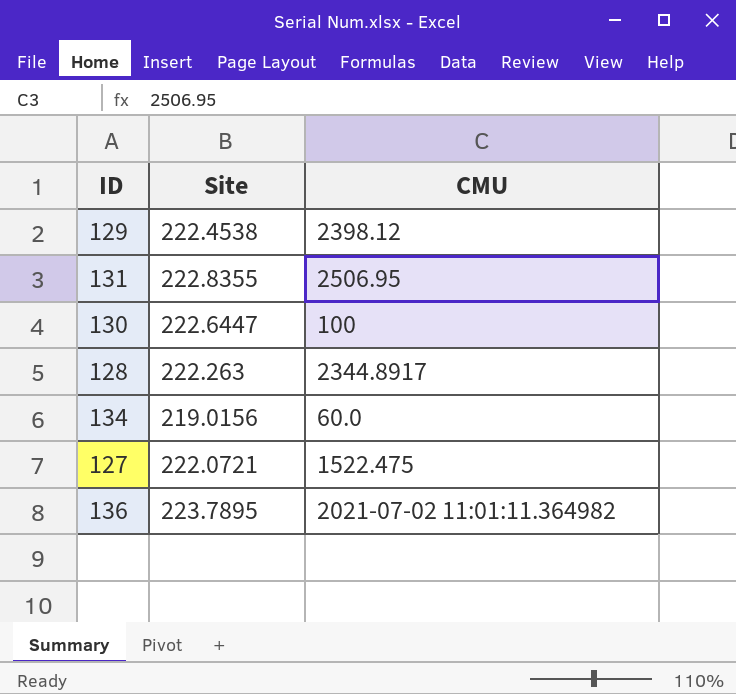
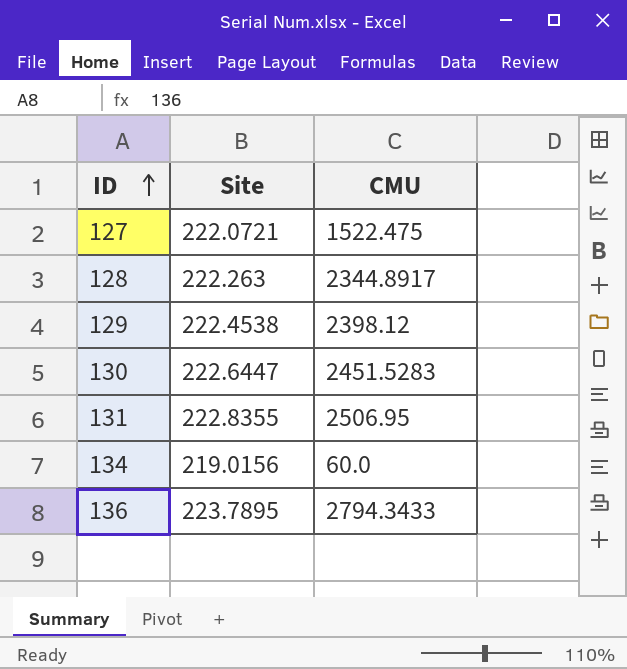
row order: none -> ID ascending
130 | CMU: 100 -> 2451.5283
136 | CMU: 2021-07-02 11:01:11.364982 -> 2794.3433

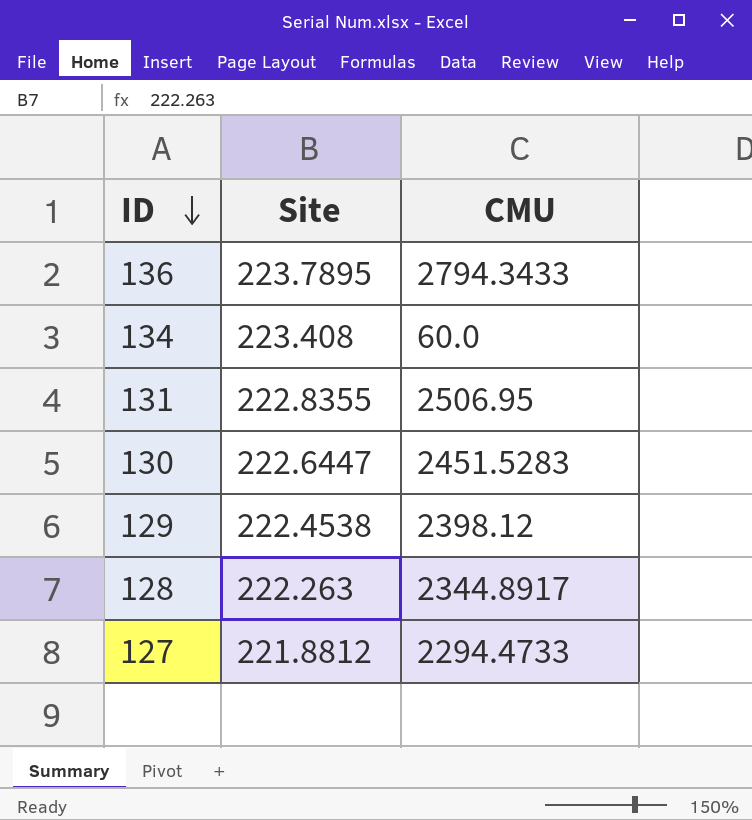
row order: ID ascending -> ID descending
134 | Site: 219.0156 -> 223.408
127 | Site: 222.0721 -> 221.8812
127 | CMU: 1522.475 -> 2294.4733

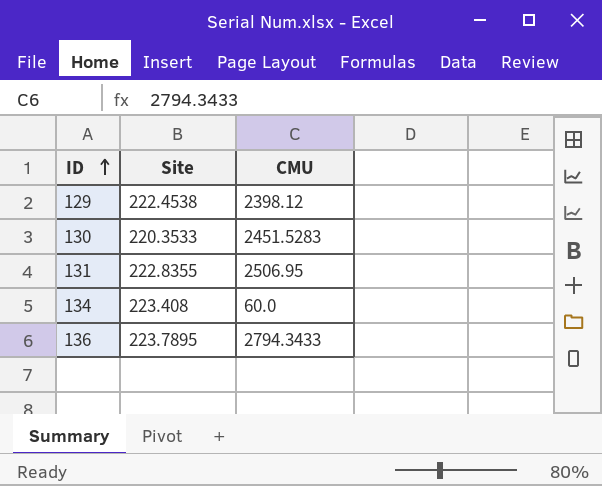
row order: ID descending -> ID ascending
row 128: 222.263 | 2344.8917 -> none
row 127: 221.8812 | 2294.4733 -> none
130 | Site: 222.6447 -> 220.3533

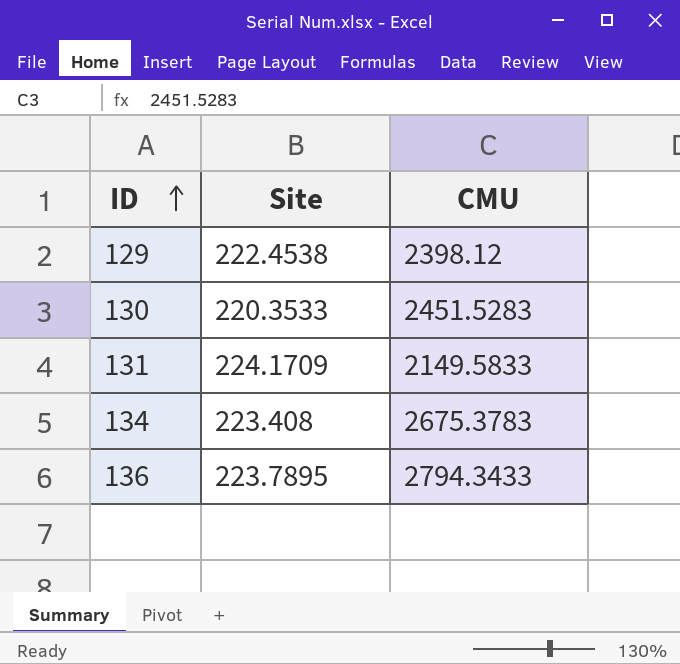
131 | Site: 222.8355 -> 224.1709
131 | CMU: 2506.95 -> 2149.5833
134 | CMU: 60.0 -> 2675.3783

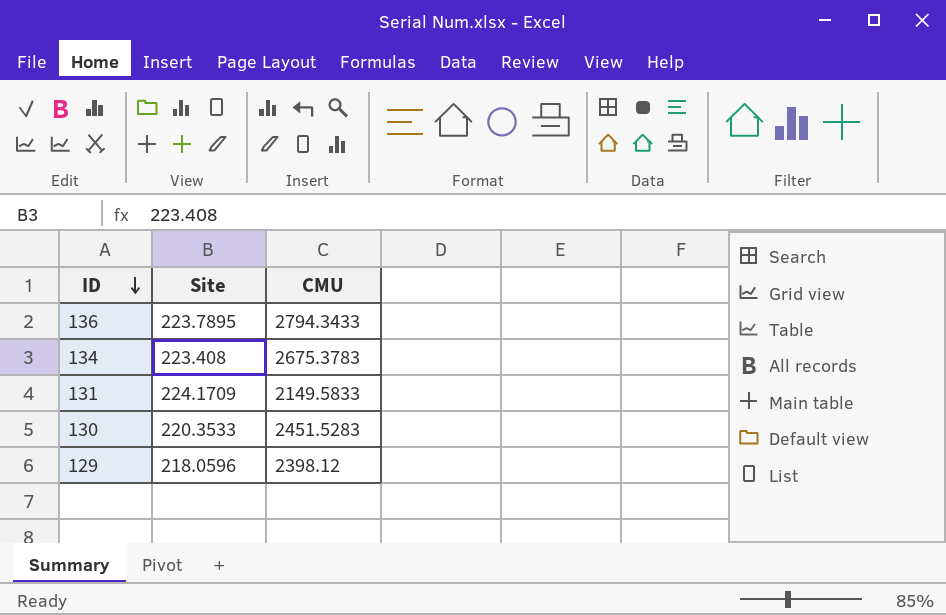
row order: ID ascending -> ID descending
129 | Site: 222.4538 -> 218.0596

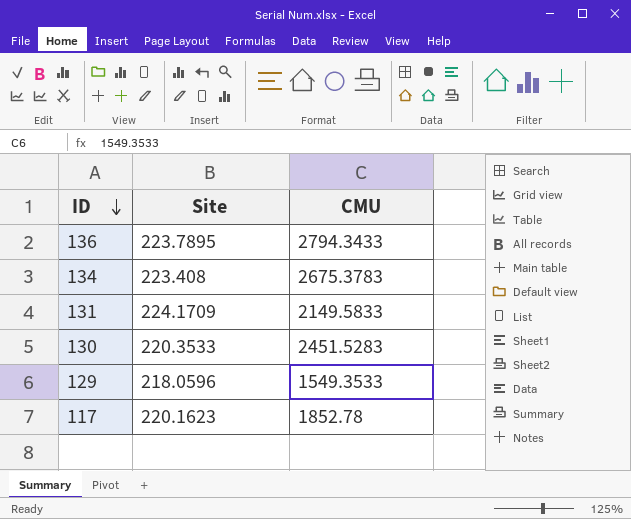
129 | CMU: 2398.12 -> 1549.3533
row 117: none -> 220.1623 | 1852.78

